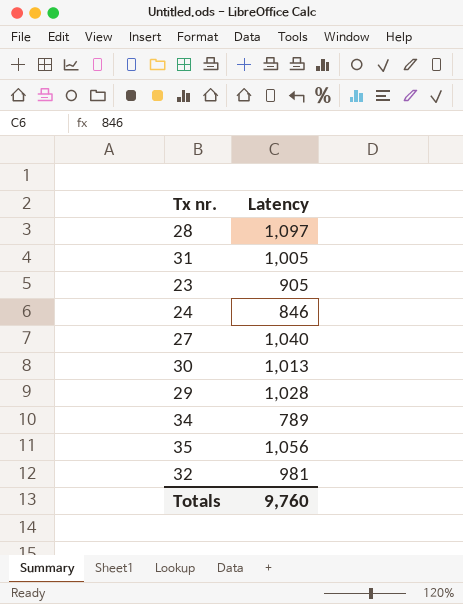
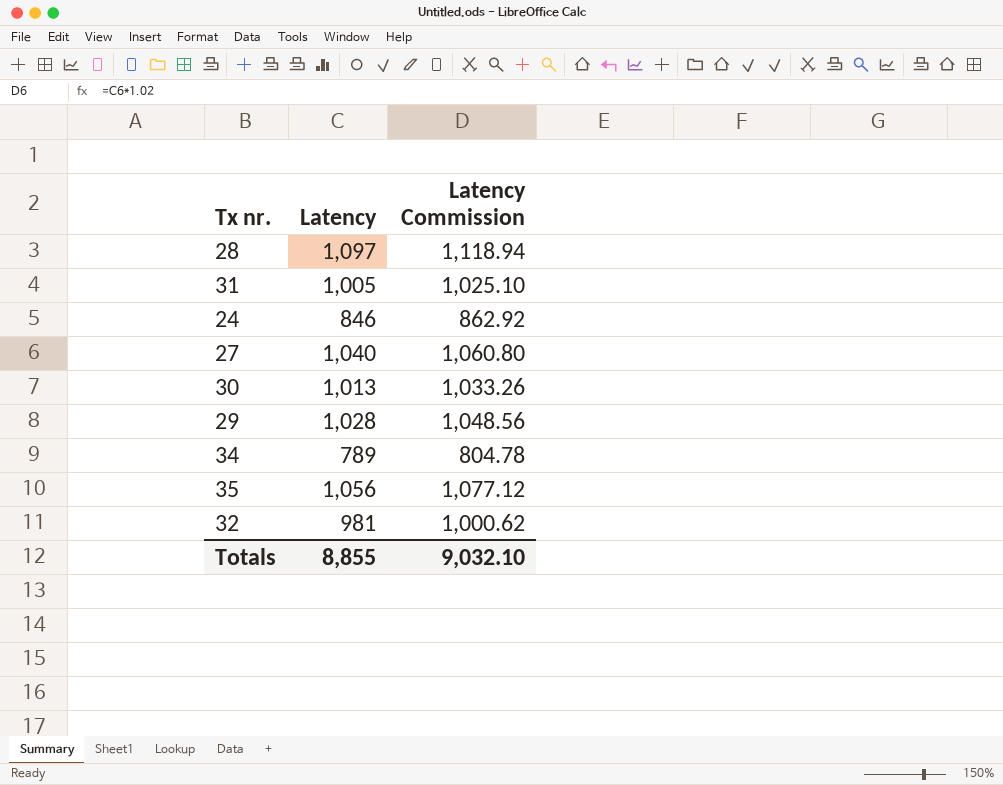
column Latency Commission | formula: none -> [Latency] * 1.02
row 23: 905 -> none
Totals | Latency: 9,760 -> 8,855

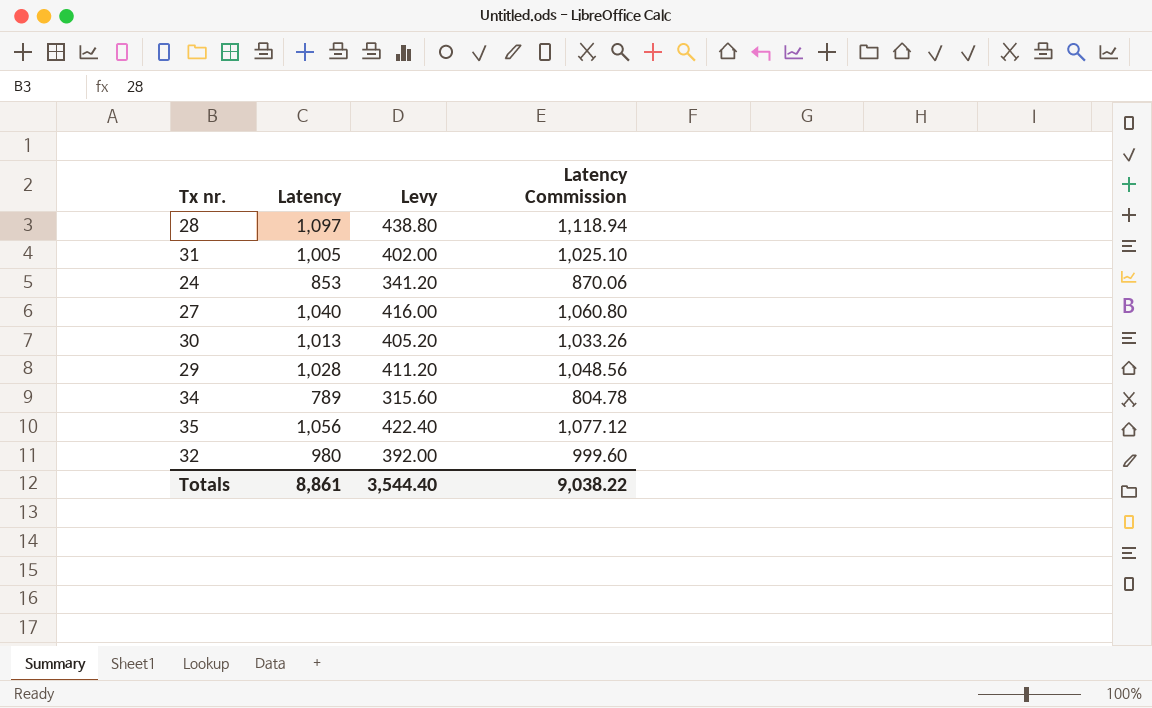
column Levy | formula: none -> [Latency] * 0.4
24 | Latency: 846 -> 853
24 | Latency Commission: 862.92 -> 870.06
32 | Latency: 981 -> 980
32 | Latency Commission: 1,000.62 -> 999.60
Totals | Latency: 8,855 -> 8,861
Totals | Latency Commission: 9,032.10 -> 9,038.22

